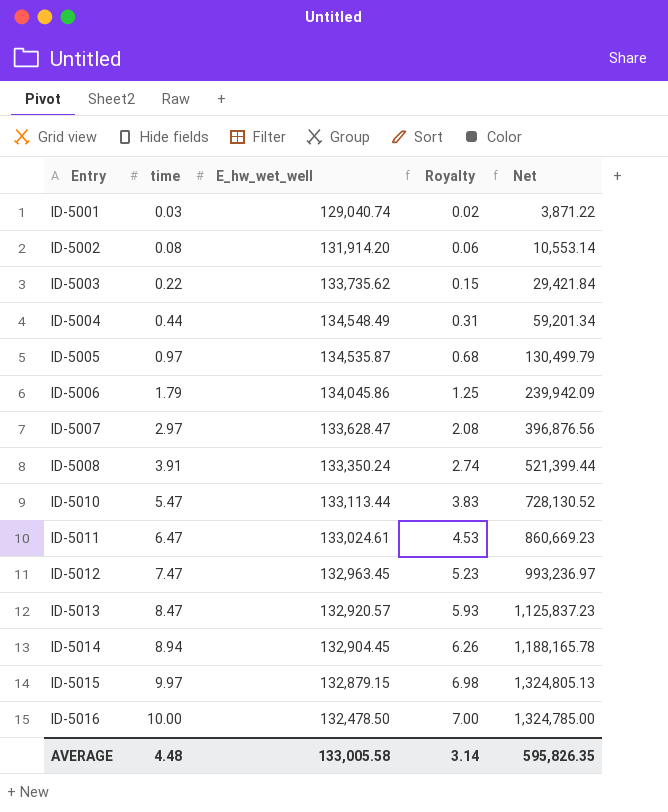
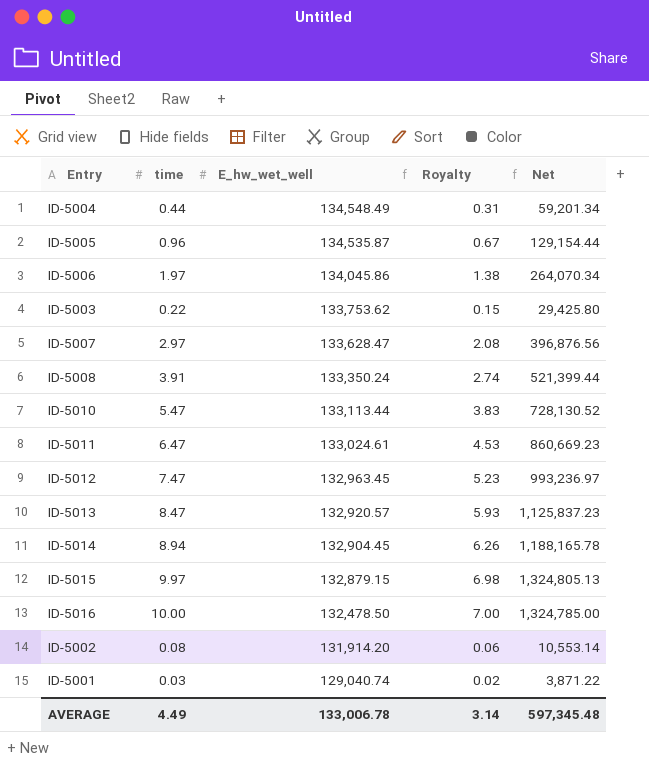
row order: Entry ascending -> E_hw_wet_well descending
ID-5005 | time: 0.97 -> 0.96
ID-5005 | Royalty: 0.68 -> 0.67
ID-5005 | Net: 130,499.79 -> 129,154.44
ID-5006 | time: 1.79 -> 1.97
ID-5006 | Royalty: 1.25 -> 1.38
ID-5006 | Net: 239,942.09 -> 264,070.34
ID-5003 | E_hw_wet_well: 133,735.62 -> 133,753.62
ID-5003 | Net: 29,421.84 -> 29,425.80
AVERAGE | time: 4.48 -> 4.49
AVERAGE | E_hw_wet_well: 133,005.58 -> 133,006.78
AVERAGE | Net: 595,826.35 -> 597,345.48

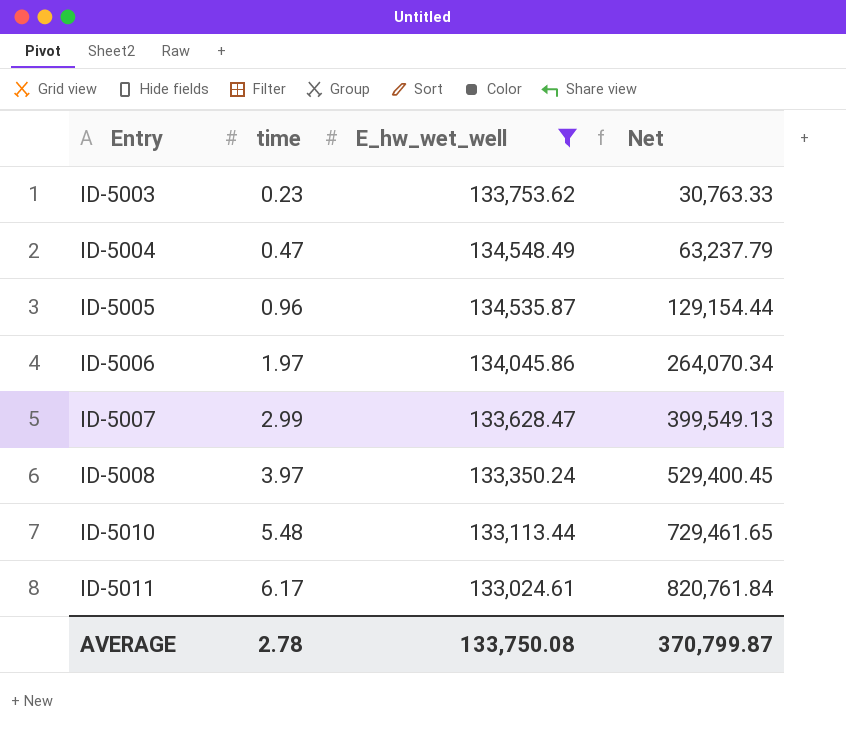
filter: none -> E_hw_wet_well >= 133,024.61
row order: E_hw_wet_well descending -> Entry ascending
column Royalty | formula: [time] * 0.7 -> none
ID-5003 | time: 0.22 -> 0.23
ID-5003 | Net: 29,425.80 -> 30,763.33
ID-5004 | time: 0.44 -> 0.47
ID-5004 | Net: 59,201.34 -> 63,237.79
ID-5007 | time: 2.97 -> 2.99
ID-5007 | Net: 396,876.56 -> 399,549.13
ID-5008 | time: 3.91 -> 3.97
ID-5008 | Net: 521,399.44 -> 529,400.45
ID-5010 | time: 5.47 -> 5.48
ID-5010 | Net: 728,130.52 -> 729,461.65
ID-5011 | time: 6.47 -> 6.17
ID-5011 | Net: 860,669.23 -> 820,761.84
AVERAGE | time: 4.49 -> 2.78
AVERAGE | E_hw_wet_well: 133,006.78 -> 133,750.08
AVERAGE | Net: 597,345.48 -> 370,799.87

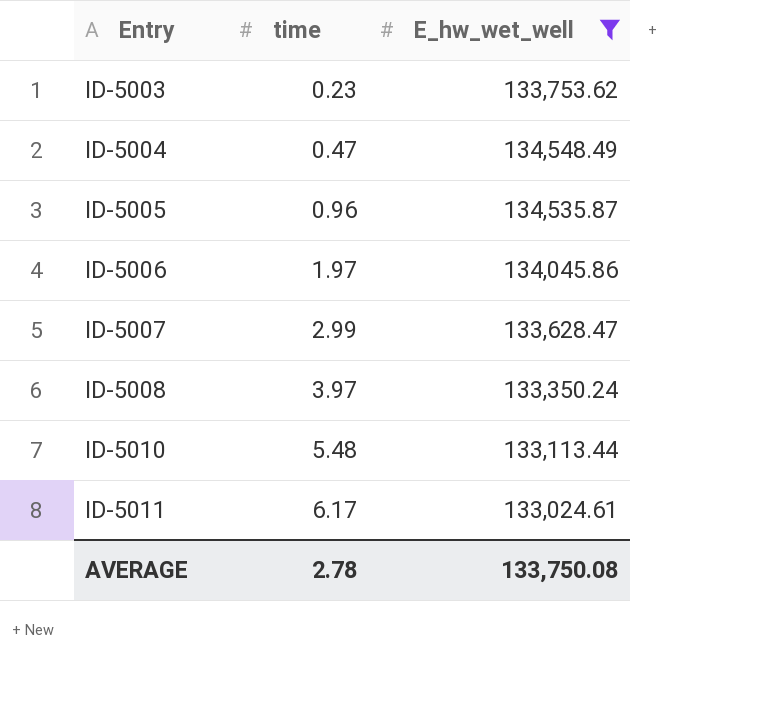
column Net | formula: [time] * [E_hw_wet_well] -> none

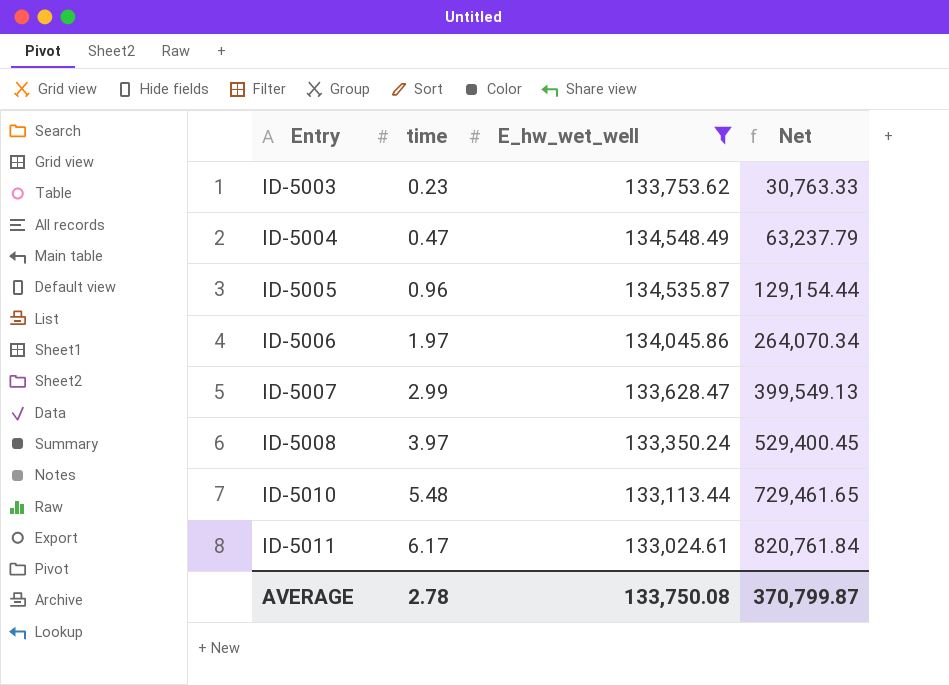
column Net | formula: none -> [time] * [E_hw_wet_well]

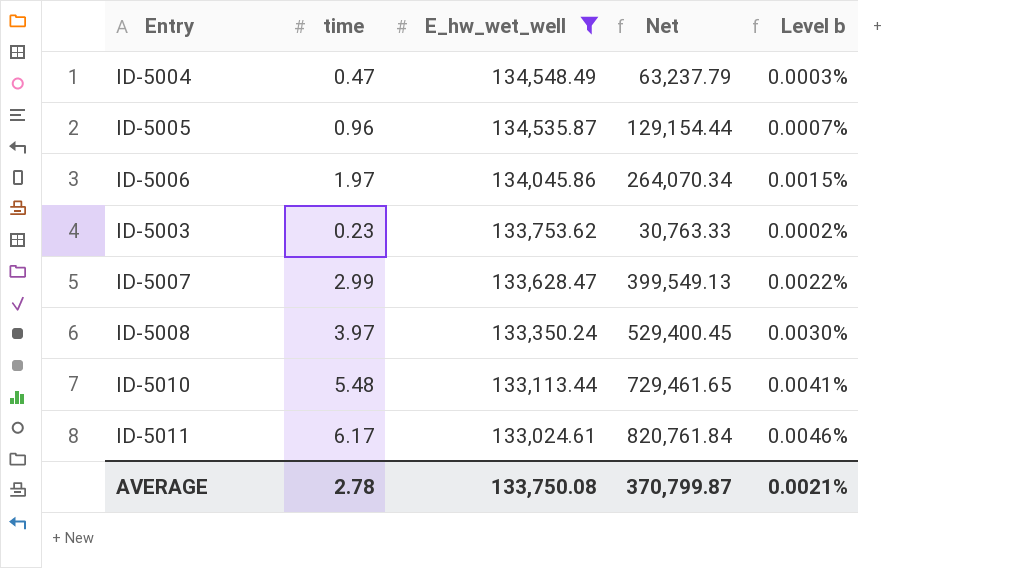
row order: Entry ascending -> E_hw_wet_well descending
column Level b | formula: none -> [time] / [E_hw_wet_well]

